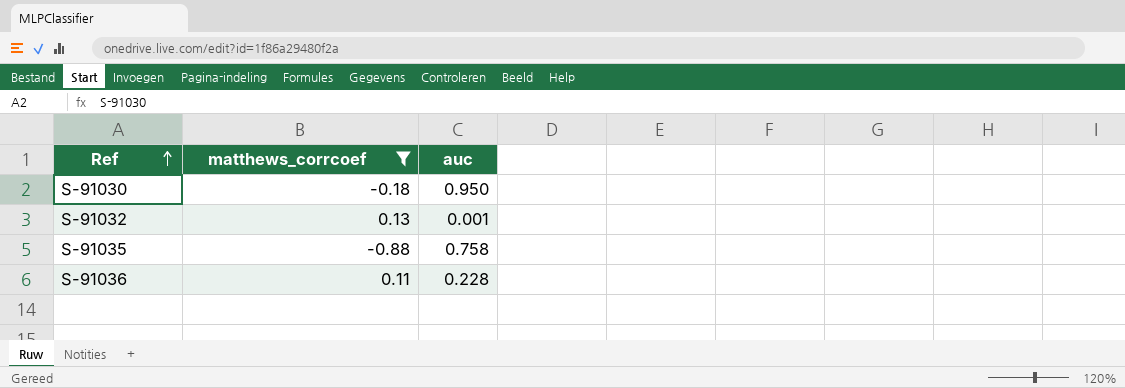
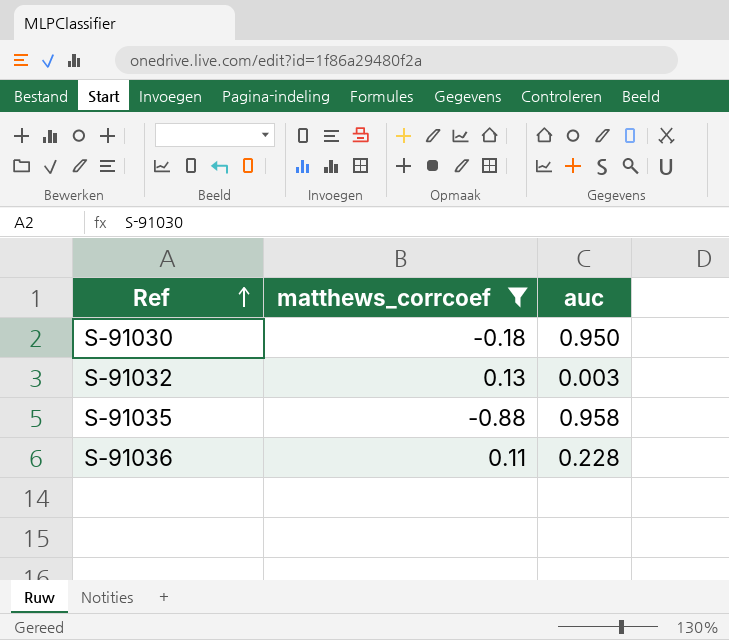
S-91032 | auc: 0.001 -> 0.003
S-91035 | auc: 0.758 -> 0.958

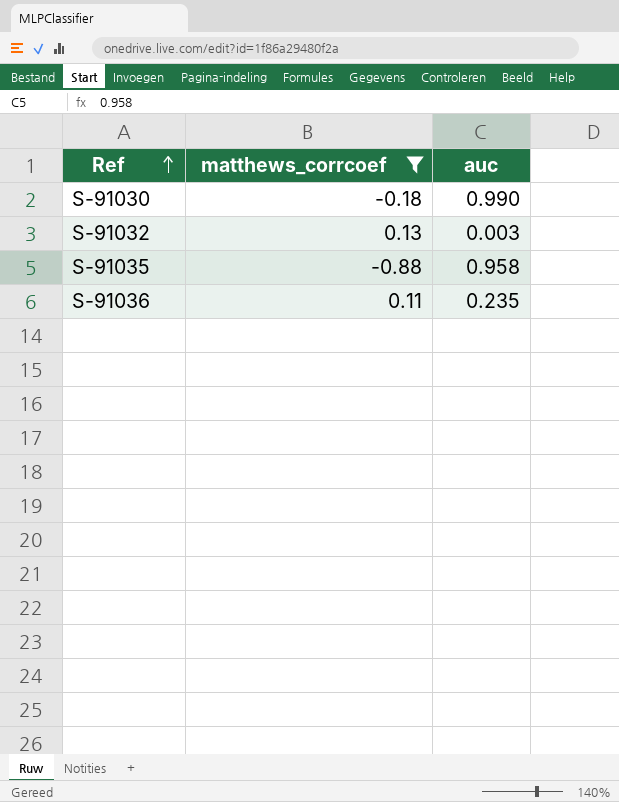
S-91030 | auc: 0.950 -> 0.990
S-91036 | auc: 0.228 -> 0.235

